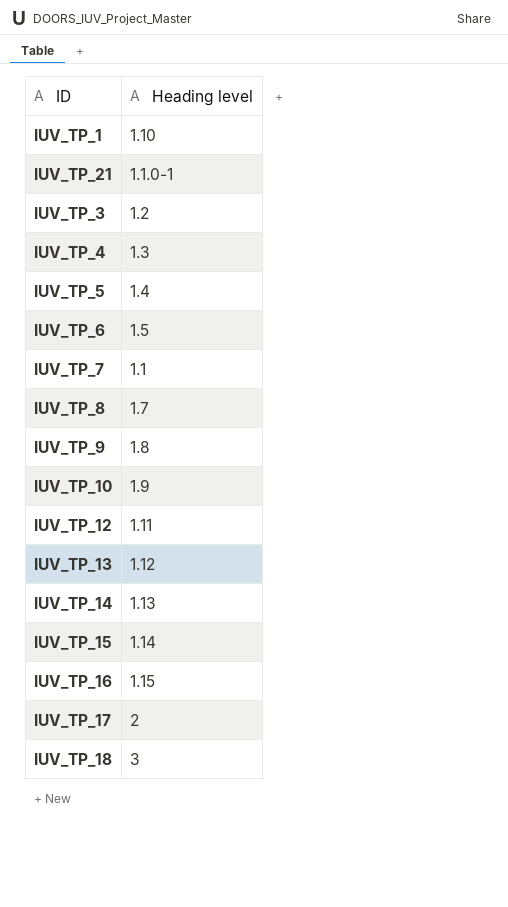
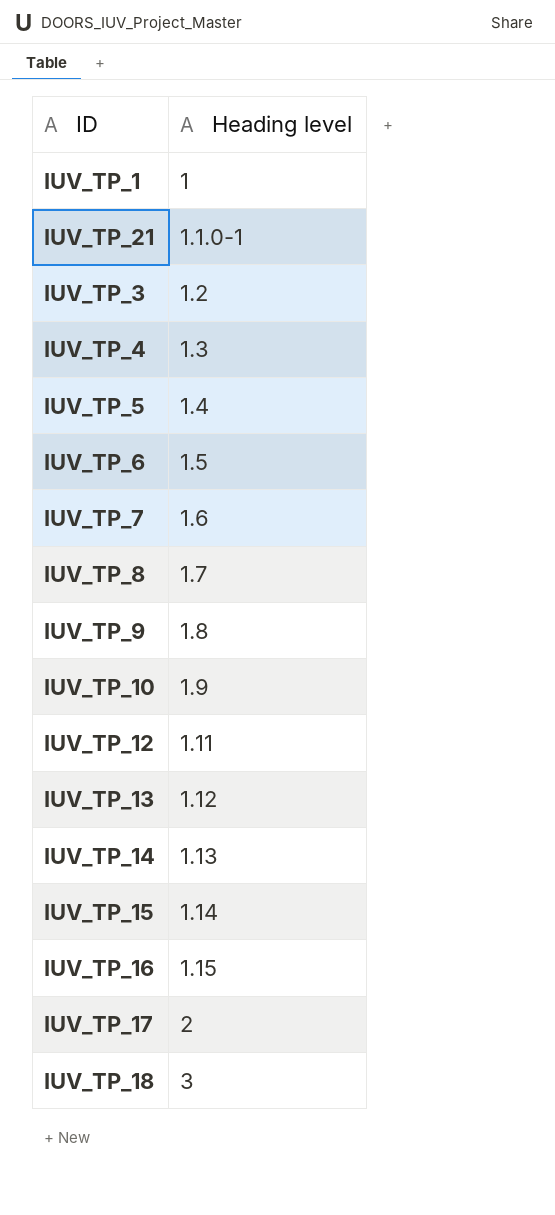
IUV_TP_1 | Heading level: 1.10 -> 1
IUV_TP_7 | Heading level: 1.1 -> 1.6

